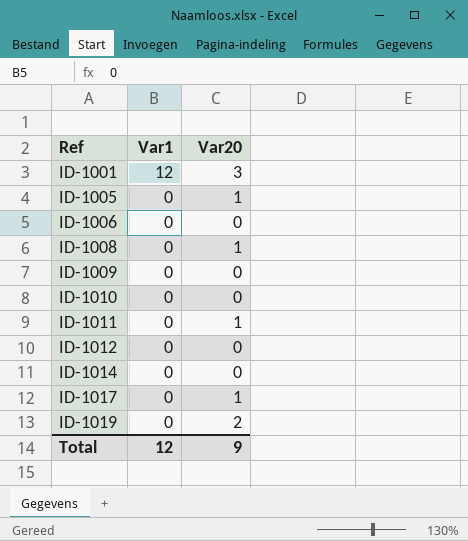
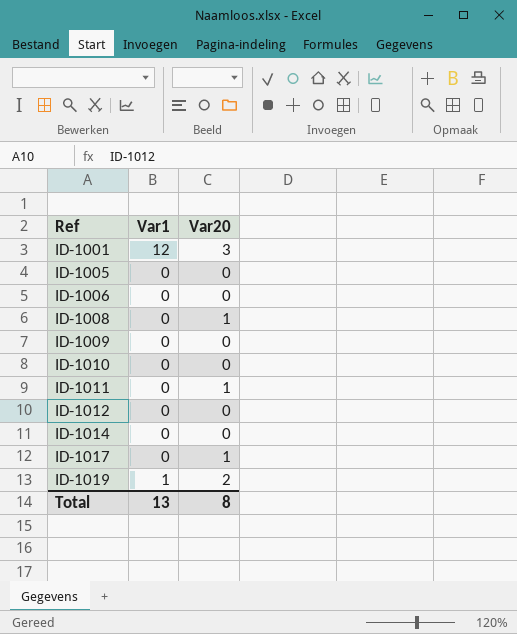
ID-1005 | Var20: 1 -> 0
ID-1019 | Var1: 0 -> 1
Total | Var1: 12 -> 13
Total | Var20: 9 -> 8

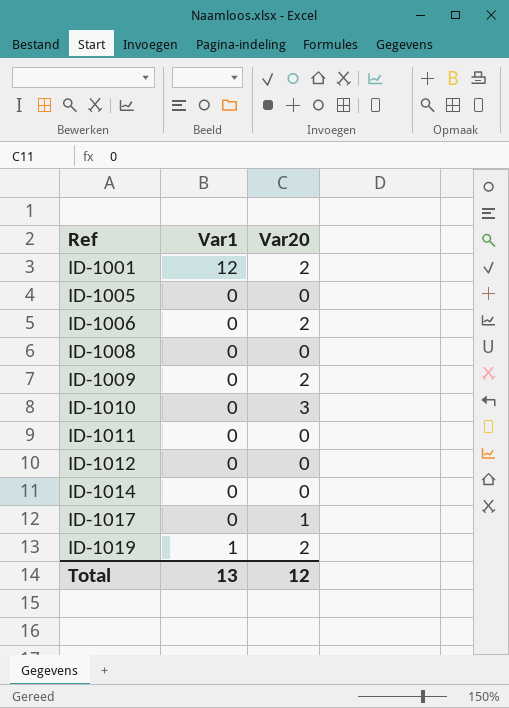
ID-1001 | Var20: 3 -> 2
ID-1006 | Var20: 0 -> 2
ID-1008 | Var20: 1 -> 0
ID-1009 | Var20: 0 -> 2
ID-1010 | Var20: 0 -> 3
ID-1011 | Var20: 1 -> 0
Total | Var20: 8 -> 12

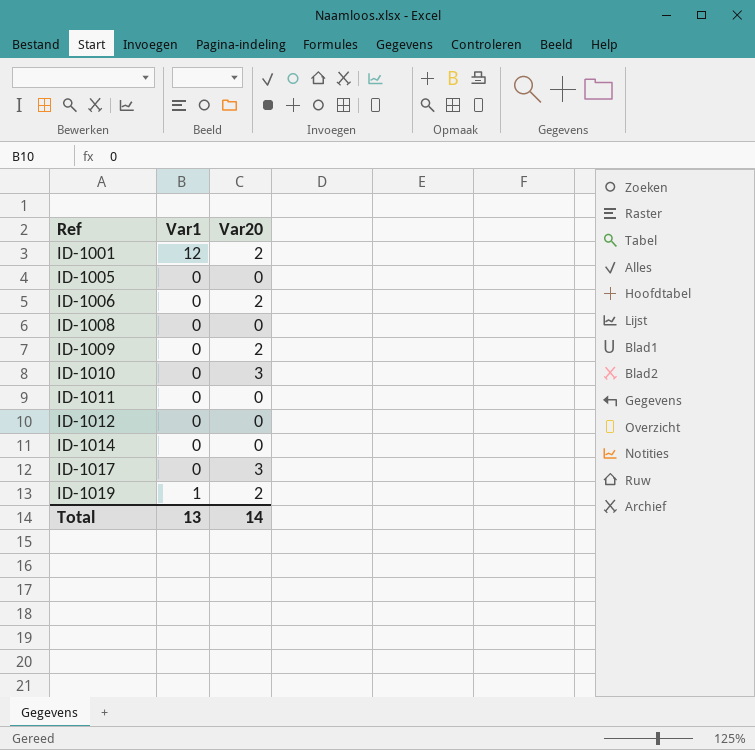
ID-1017 | Var20: 1 -> 3
Total | Var20: 12 -> 14

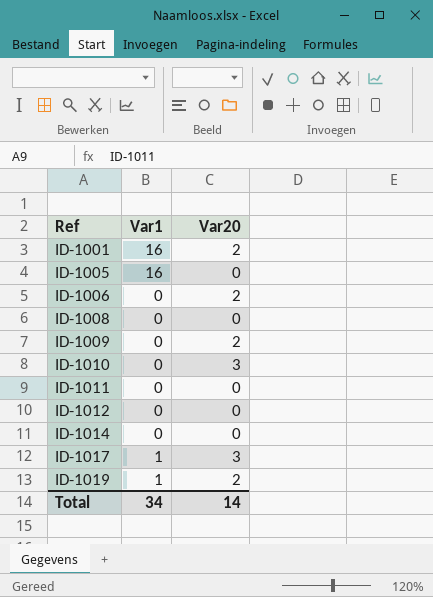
ID-1001 | Var1: 12 -> 16
ID-1005 | Var1: 0 -> 16
ID-1017 | Var1: 0 -> 1
Total | Var1: 13 -> 34

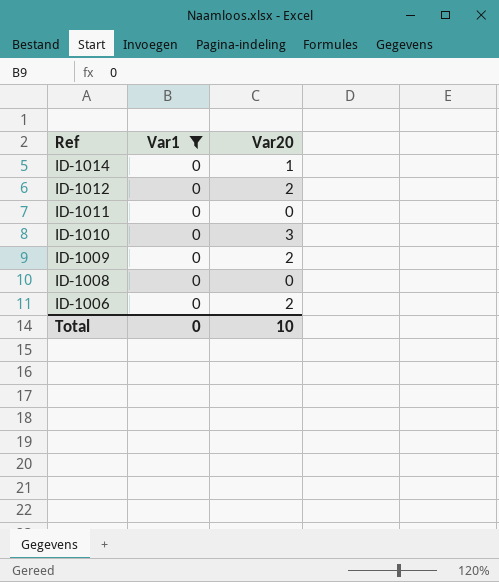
filter: none -> Var1 = 0
row order: Ref ascending -> Ref descending
ID-1014 | Var20: 0 -> 1
ID-1012 | Var20: 0 -> 2
Total | Var1: 34 -> 0
Total | Var20: 14 -> 10

